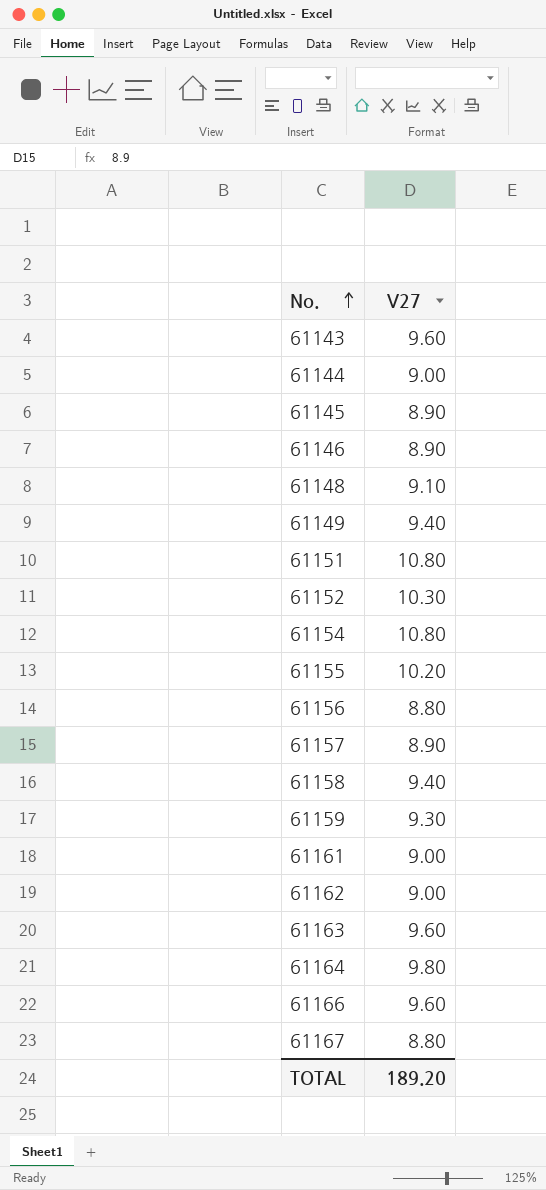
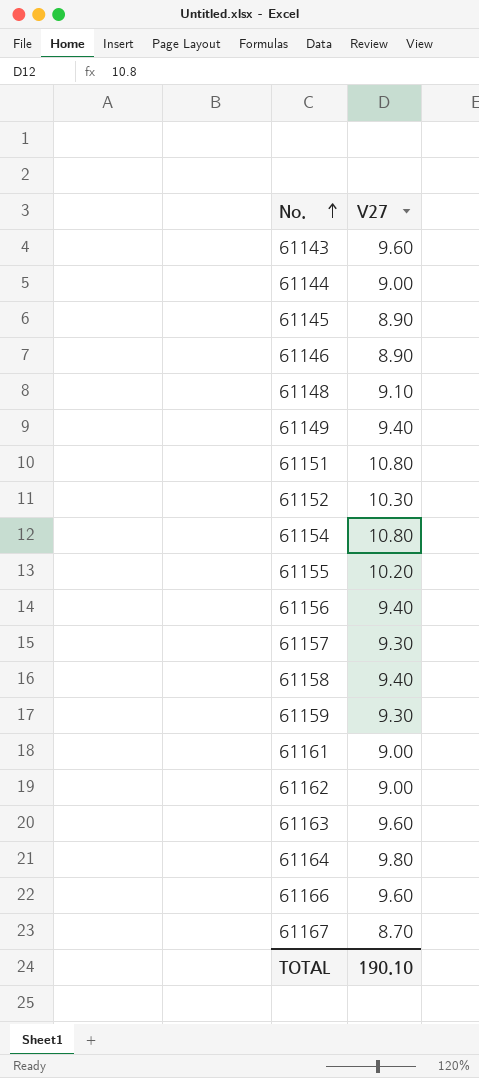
61156 | V27: 8.80 -> 9.40
61157 | V27: 8.90 -> 9.30
61167 | V27: 8.80 -> 8.70
TOTAL | V27: 189.20 -> 190.10

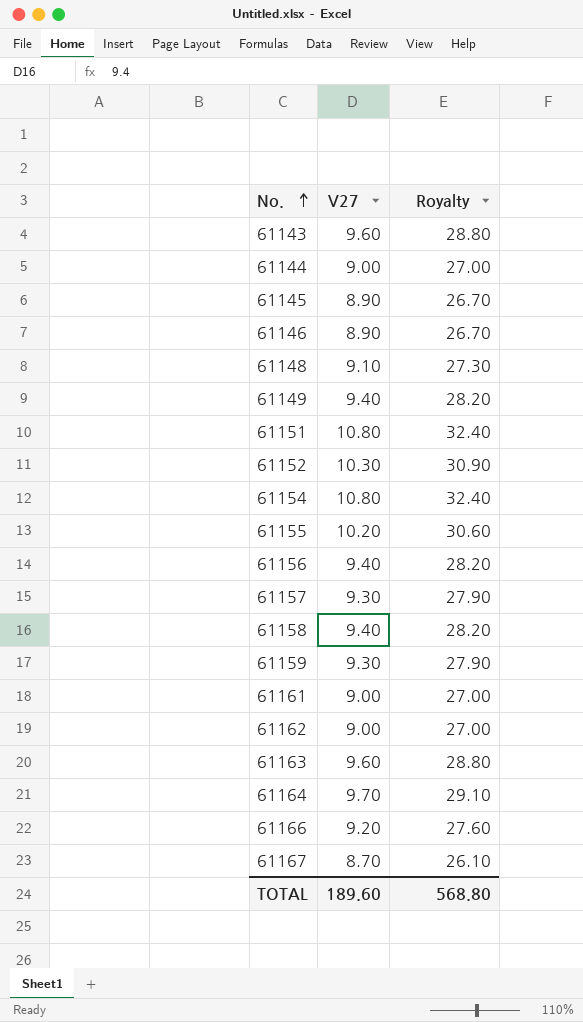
column Royalty | formula: none -> [V27] * 3
61164 | V27: 9.80 -> 9.70
61166 | V27: 9.60 -> 9.20
TOTAL | V27: 190.10 -> 189.60

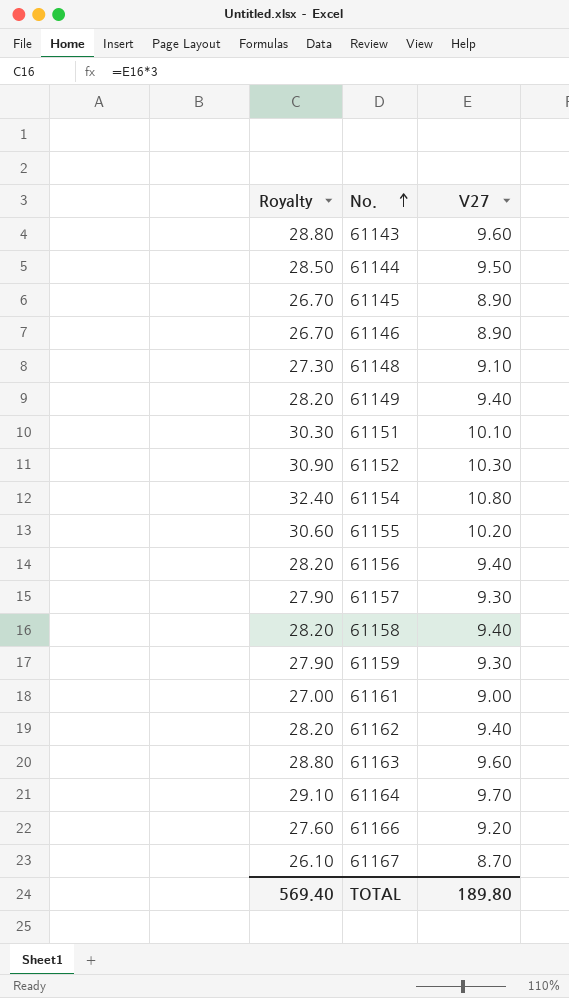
column Royalty | position: 3 -> 1
61144 | Royalty: 27.00 -> 28.50
61144 | V27: 9.00 -> 9.50
61151 | Royalty: 32.40 -> 30.30
61151 | V27: 10.80 -> 10.10
61162 | Royalty: 27.00 -> 28.20
61162 | V27: 9.00 -> 9.40
TOTAL | Royalty: 568.80 -> 569.40
TOTAL | V27: 189.60 -> 189.80

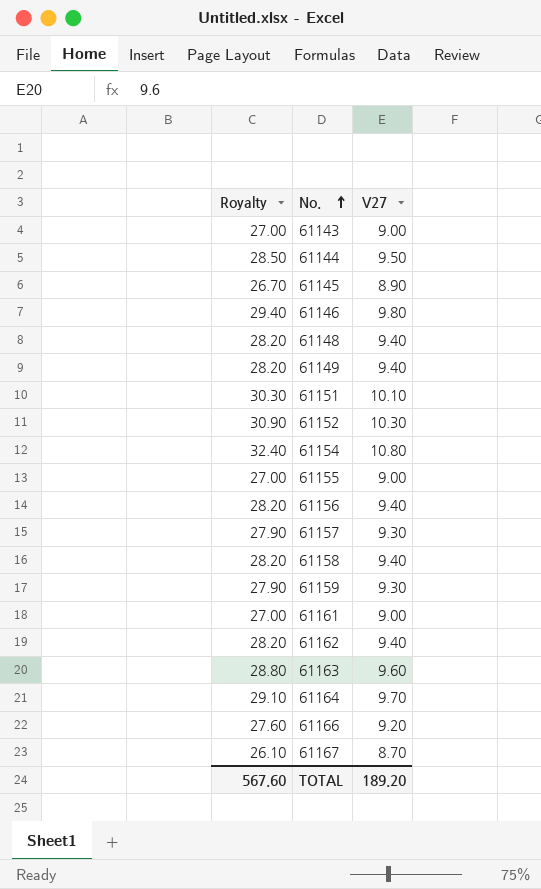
61143 | Royalty: 28.80 -> 27.00
61143 | V27: 9.60 -> 9.00
61146 | Royalty: 26.70 -> 29.40
61146 | V27: 8.90 -> 9.80
61148 | Royalty: 27.30 -> 28.20
61148 | V27: 9.10 -> 9.40
61155 | Royalty: 30.60 -> 27.00
61155 | V27: 10.20 -> 9.00
TOTAL | Royalty: 569.40 -> 567.60
TOTAL | V27: 189.80 -> 189.20

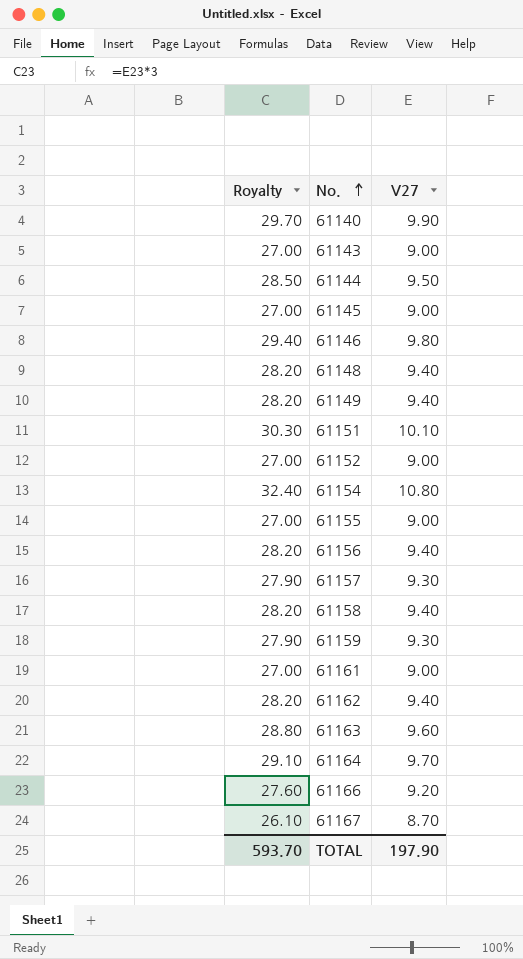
row 61140: none -> 29.70 | 9.90
61145 | Royalty: 26.70 -> 27.00
61145 | V27: 8.90 -> 9.00
61152 | Royalty: 30.90 -> 27.00
61152 | V27: 10.30 -> 9.00
TOTAL | Royalty: 567.60 -> 593.70
TOTAL | V27: 189.20 -> 197.90

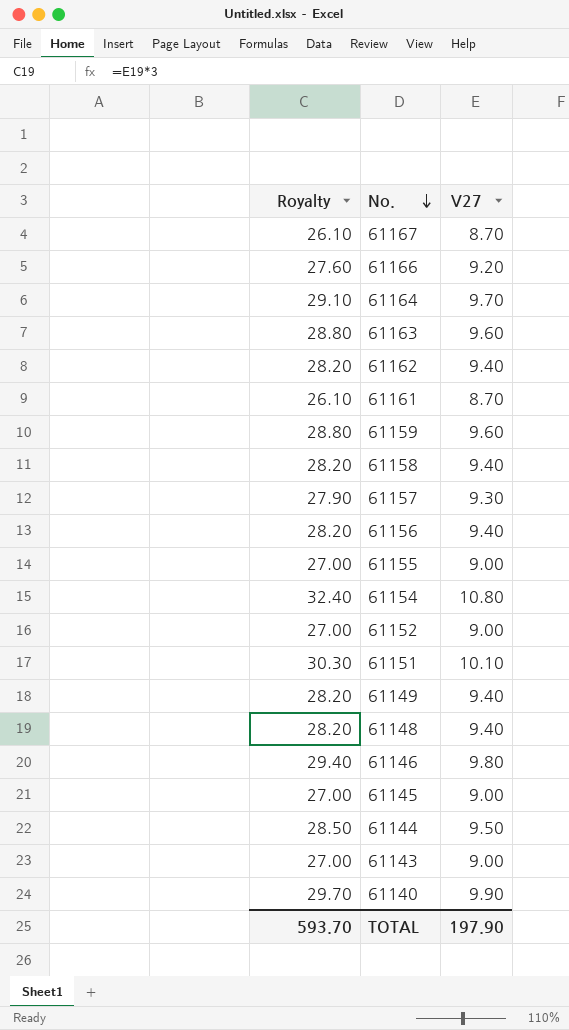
row order: No. ascending -> No. descending
61161 | Royalty: 27.00 -> 26.10
61161 | V27: 9.00 -> 8.70
61159 | Royalty: 27.90 -> 28.80
61159 | V27: 9.30 -> 9.60

